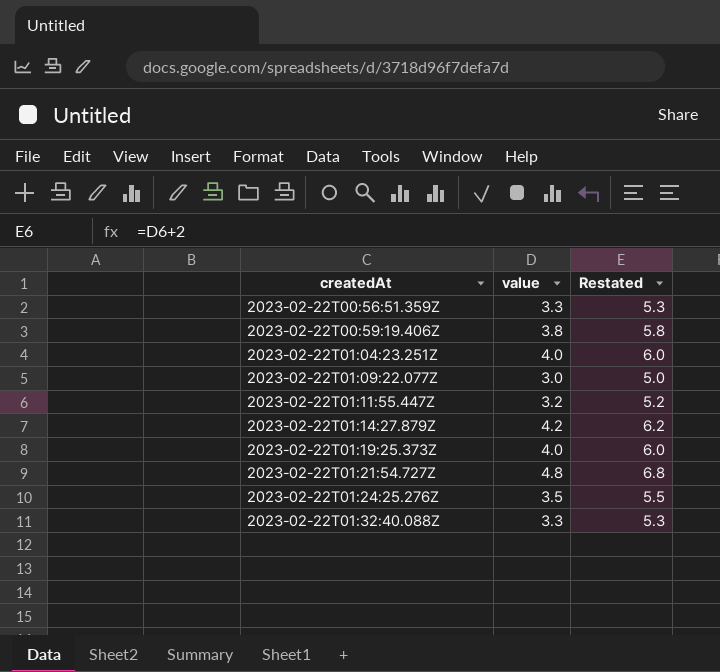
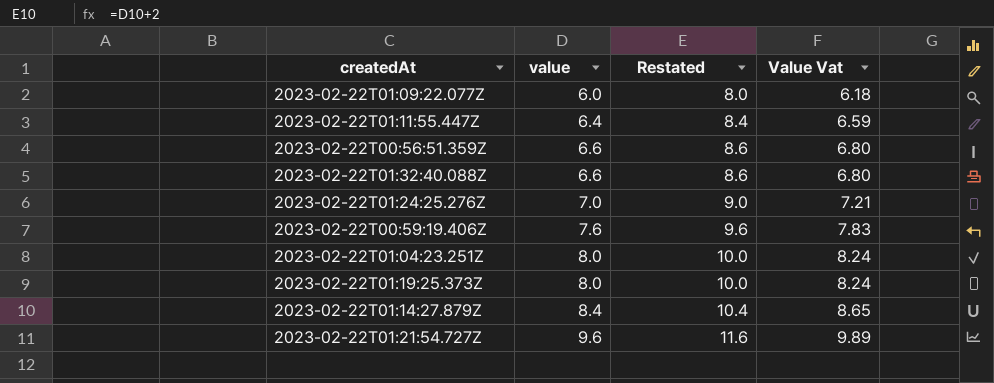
row order: createdAt ascending -> value ascending
column Value Vat | formula: none -> [value] * 1.03
2023-02-22T01:09:22.077Z | value: 3.0 -> 6.0
2023-02-22T01:09:22.077Z | Restated: 5.0 -> 8.0
2023-02-22T01:11:55.447Z | value: 3.2 -> 6.4
2023-02-22T01:11:55.447Z | Restated: 5.2 -> 8.4
2023-02-22T00:56:51.359Z | value: 3.3 -> 6.6
2023-02-22T00:56:51.359Z | Restated: 5.3 -> 8.6
2023-02-22T01:32:40.088Z | value: 3.3 -> 6.6
2023-02-22T01:32:40.088Z | Restated: 5.3 -> 8.6
2023-02-22T01:24:25.276Z | value: 3.5 -> 7.0
2023-02-22T01:24:25.276Z | Restated: 5.5 -> 9.0
2023-02-22T00:59:19.406Z | value: 3.8 -> 7.6
2023-02-22T00:59:19.406Z | Restated: 5.8 -> 9.6
2023-02-22T01:04:23.251Z | value: 4.0 -> 8.0
2023-02-22T01:04:23.251Z | Restated: 6.0 -> 10.0
2023-02-22T01:19:25.373Z | value: 4.0 -> 8.0
2023-02-22T01:19:25.373Z | Restated: 6.0 -> 10.0
2023-02-22T01:14:27.879Z | value: 4.2 -> 8.4
2023-02-22T01:14:27.879Z | Restated: 6.2 -> 10.4
2023-02-22T01:21:54.727Z | value: 4.8 -> 9.6
2023-02-22T01:21:54.727Z | Restated: 6.8 -> 11.6

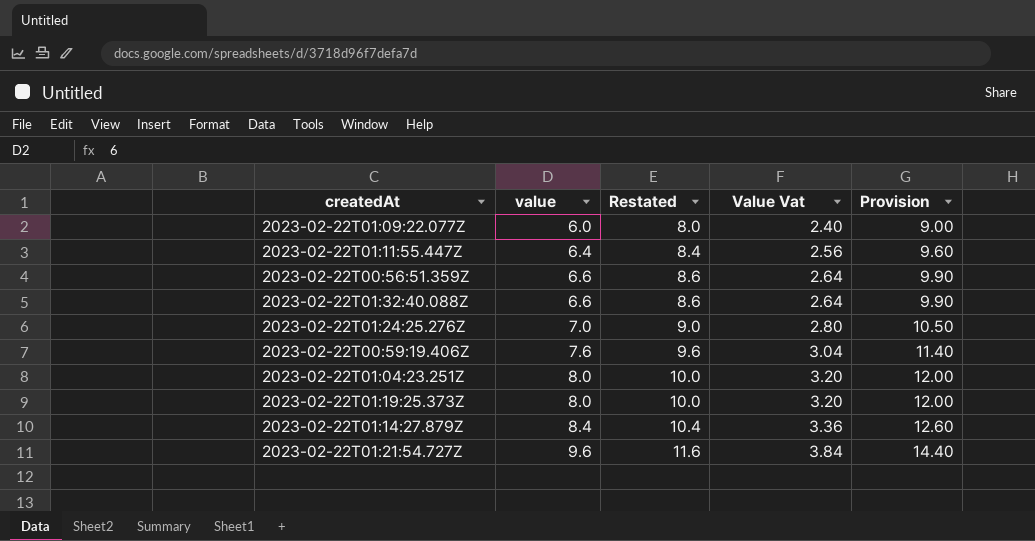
column Value Vat | formula: [value] * 1.03 -> [value] * 0.4
column Provision | formula: none -> [value] * 1.5

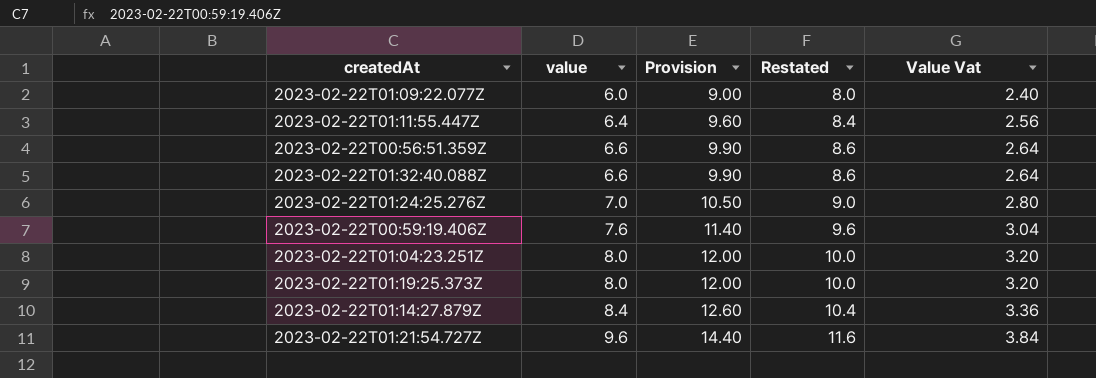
column Provision | position: 5 -> 3

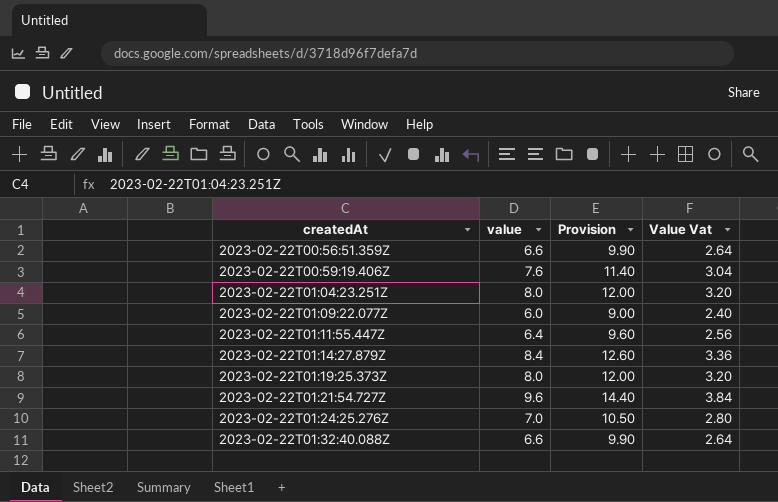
row order: value ascending -> createdAt ascending
column Restated | formula: [value] + 2 -> none

